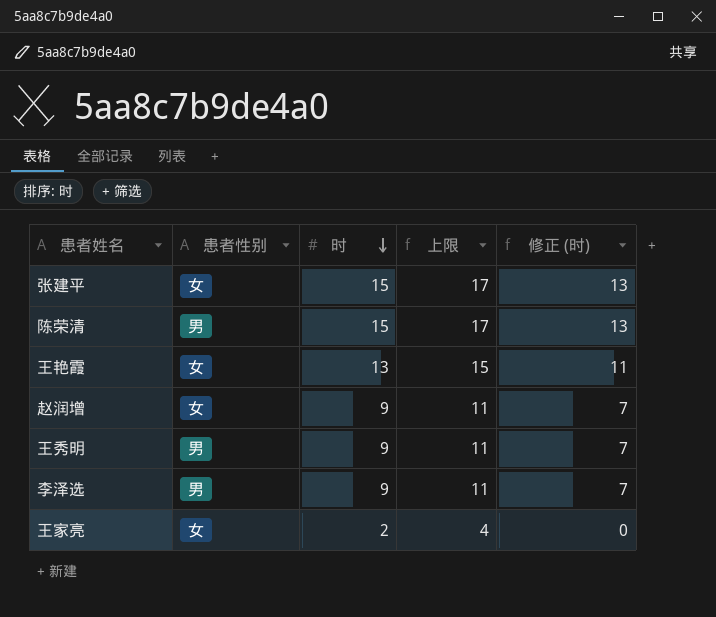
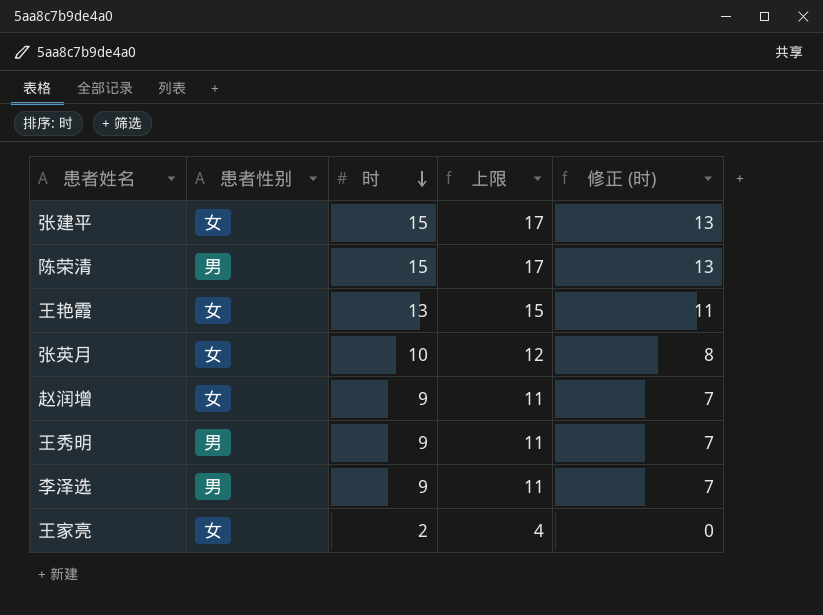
row 张英月: none -> 女 | 10 | 12 | 8

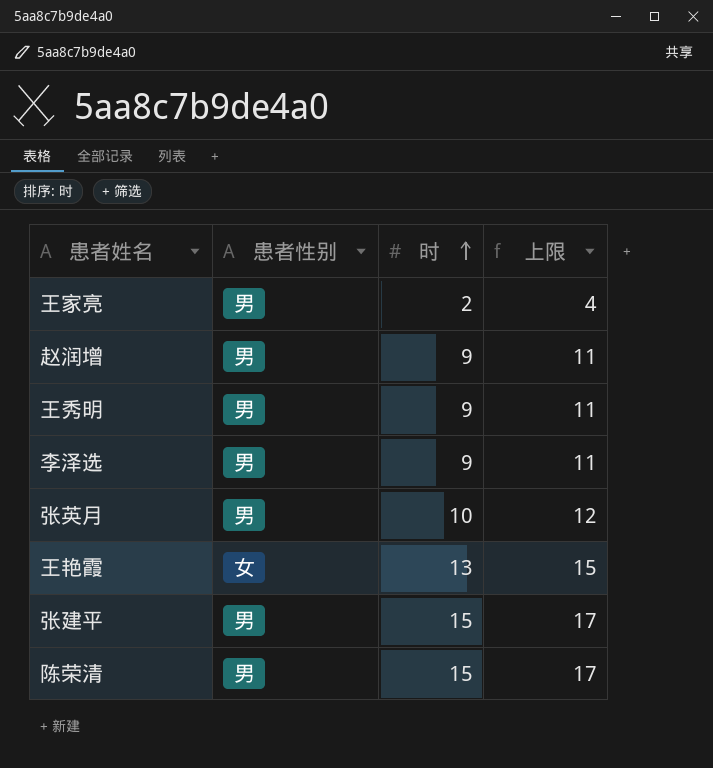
row order: 时 descending -> 时 ascending
column 修正 (时) | formula: [时] - 2 -> none
王家亮 | 患者性别: 女 -> 男
赵润增 | 患者性别: 女 -> 男
张英月 | 患者性别: 女 -> 男
张建平 | 患者性别: 女 -> 男

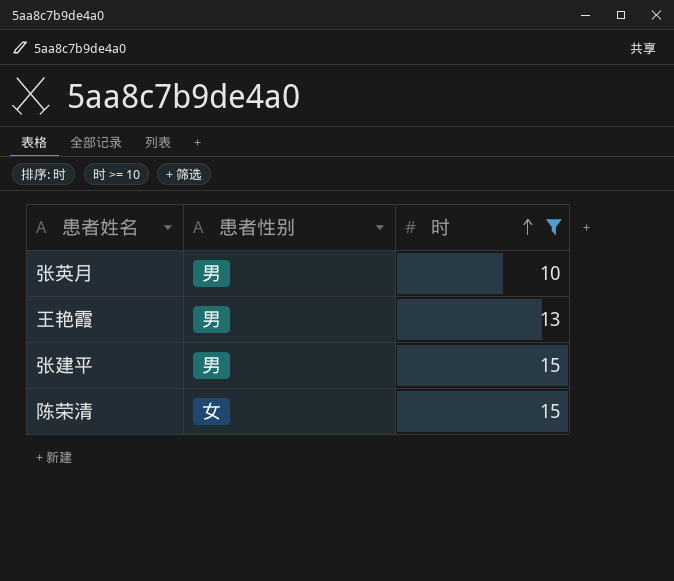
filter: none -> 时 >= 10
column 上限 | formula: [时] + 2 -> none
王艳霞 | 患者性别: 女 -> 男
陈荣清 | 患者性别: 男 -> 女

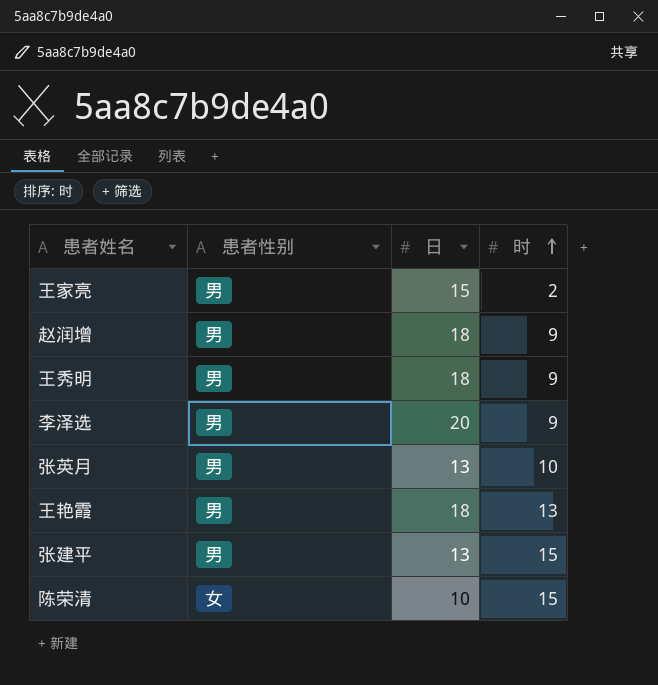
filter: 时 >= 10 -> none
column 日 | position: none -> 3

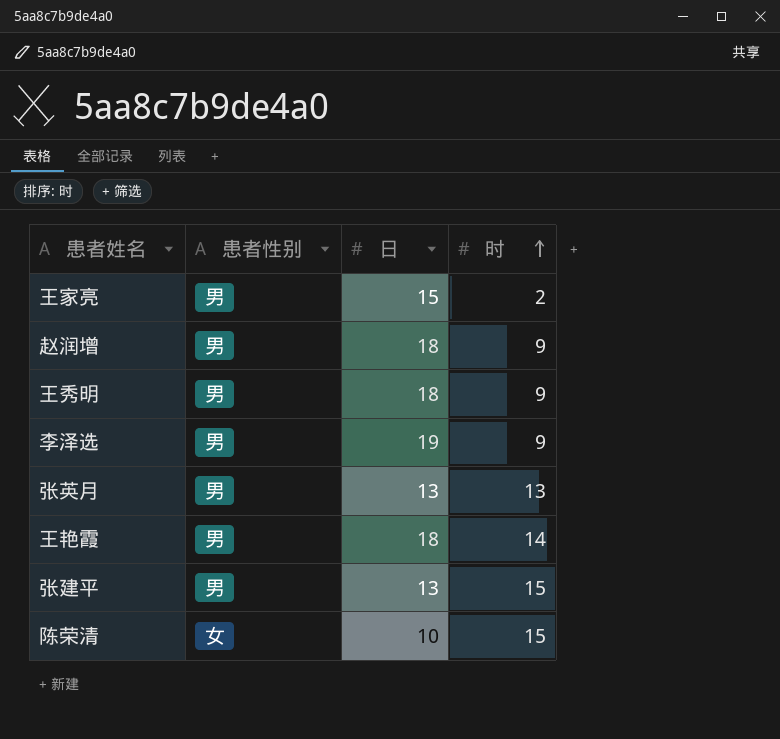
李泽选 | 日: 20 -> 19
张英月 | 时: 10 -> 13
王艳霞 | 时: 13 -> 14

